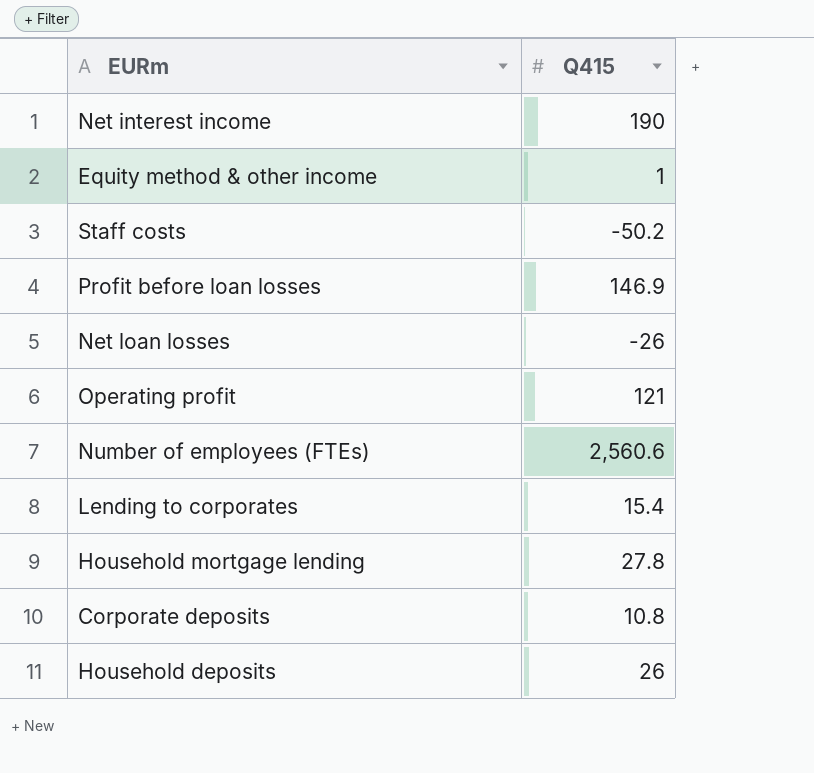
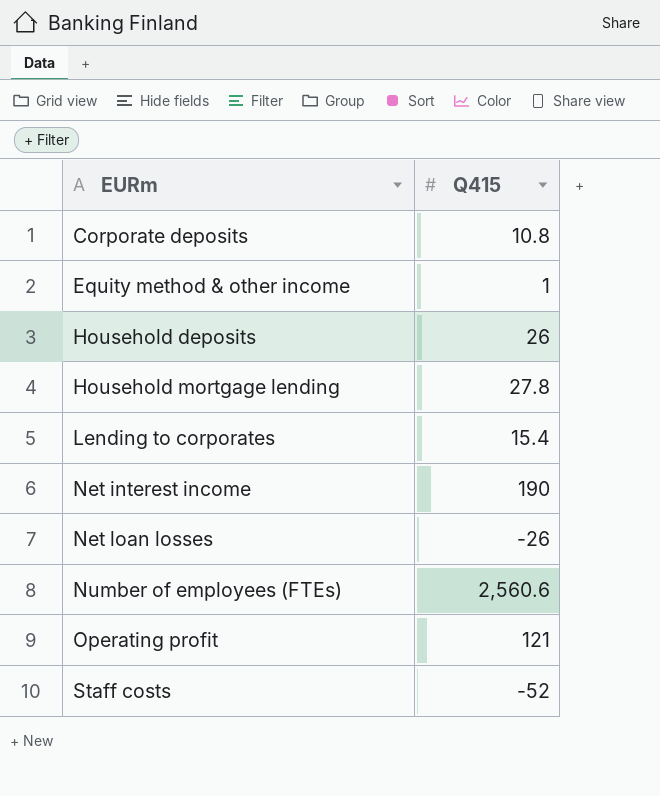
row order: none -> EURm ascending
row Profit before loan losses: 146.9 -> none
Staff costs | Q415: -50.2 -> -52

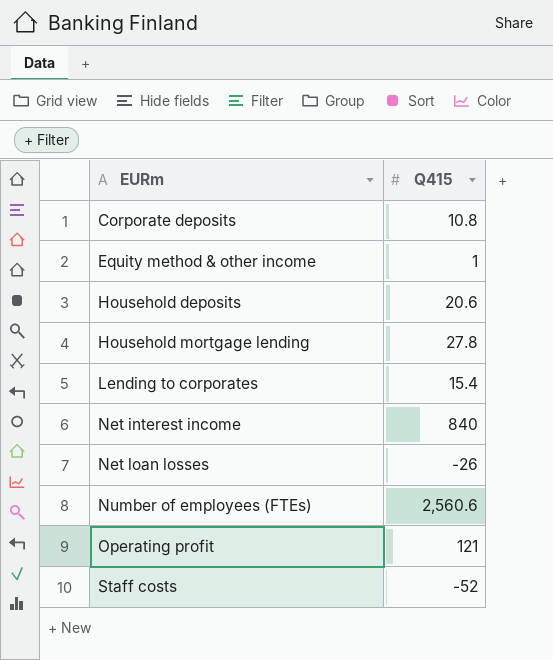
Household deposits | Q415: 26 -> 20.6
Net interest income | Q415: 190 -> 840

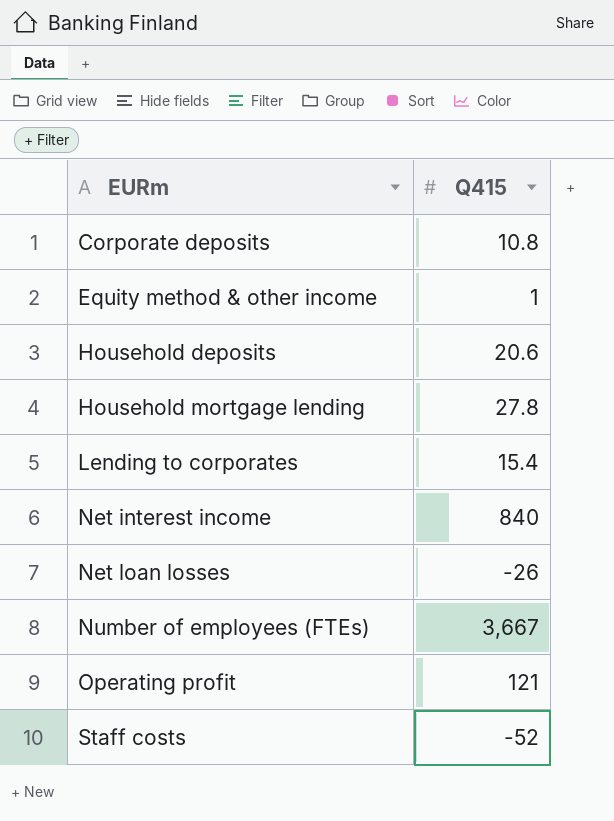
Number of employees (FTEs) | Q415: 2,560.6 -> 3,667

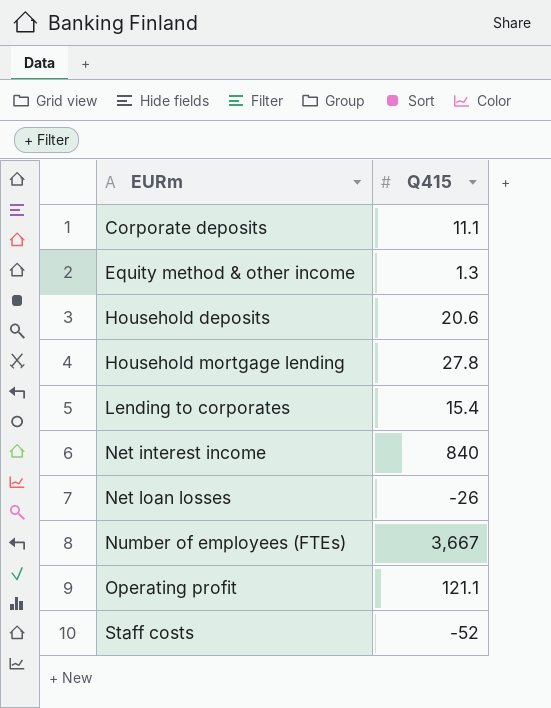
Corporate deposits | Q415: 10.8 -> 11.1
Equity method & other income | Q415: 1 -> 1.3
Operating profit | Q415: 121 -> 121.1

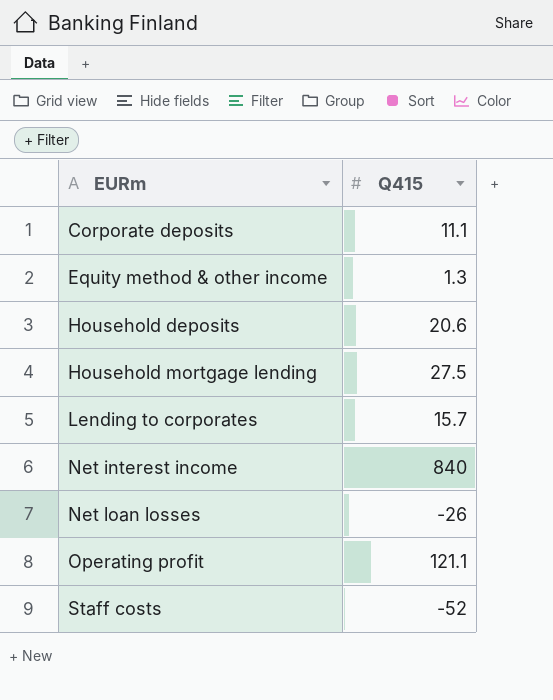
row Number of employees (FTEs): 3,667 -> none
Household mortgage lending | Q415: 27.8 -> 27.5
Lending to corporates | Q415: 15.4 -> 15.7

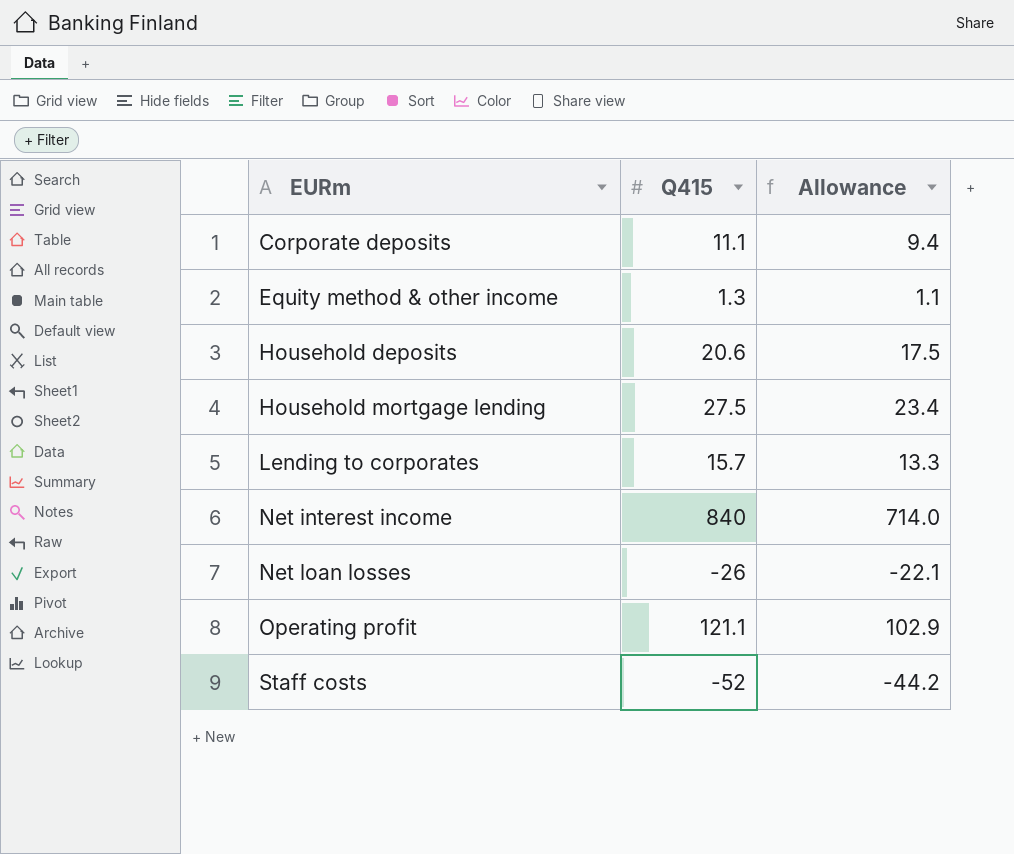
column Allowance | formula: none -> [Q415] * 0.85

